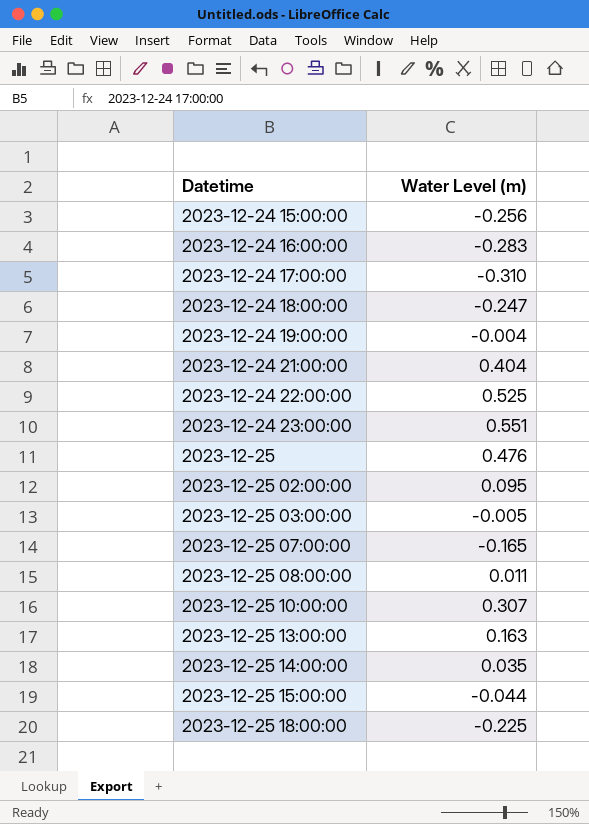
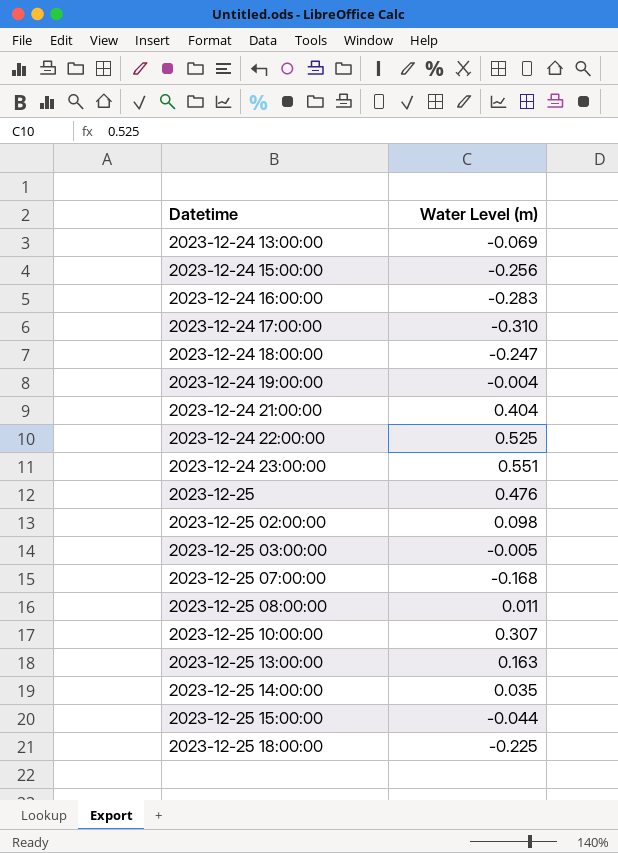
row 2023-12-24 13:00:00: none -> -0.069
2023-12-25 02:00:00 | Water Level (m): 0.095 -> 0.098
2023-12-25 07:00:00 | Water Level (m): -0.165 -> -0.168

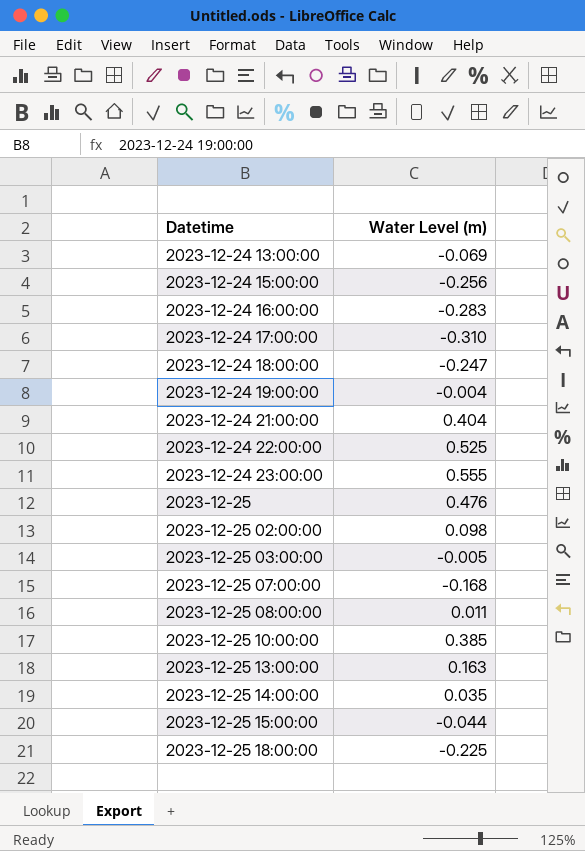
2023-12-24 23:00:00 | Water Level (m): 0.551 -> 0.555
2023-12-25 10:00:00 | Water Level (m): 0.307 -> 0.385

